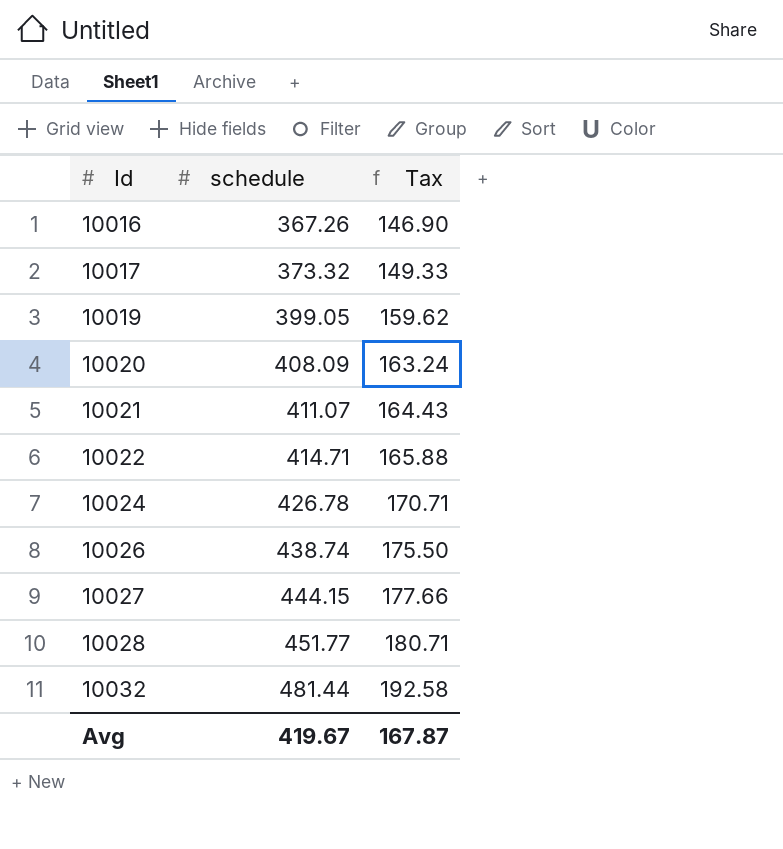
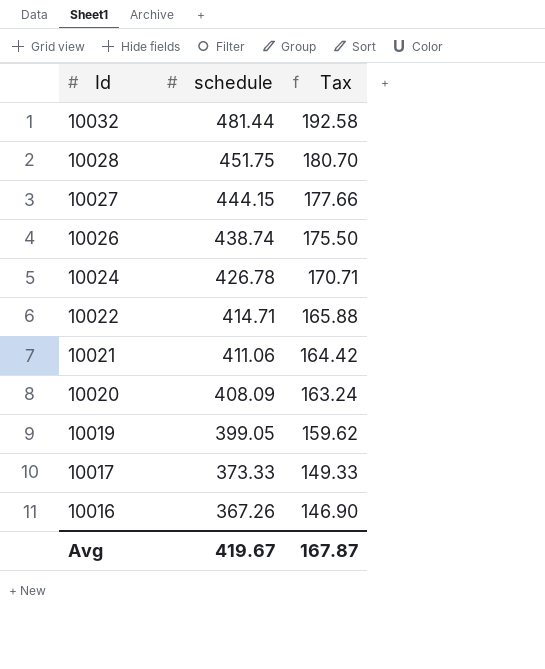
row order: Id ascending -> Id descending
10028 | schedule: 451.77 -> 451.75
10028 | Tax: 180.71 -> 180.70
10021 | schedule: 411.07 -> 411.06
10021 | Tax: 164.43 -> 164.42
10017 | schedule: 373.32 -> 373.33

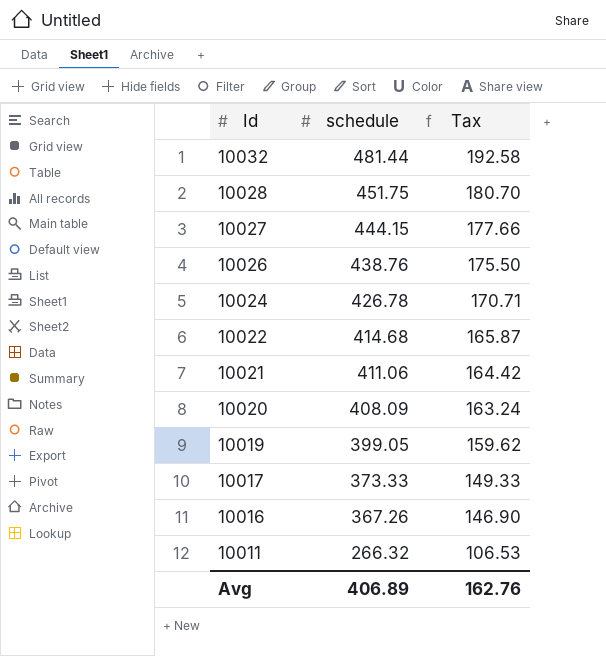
10026 | schedule: 438.74 -> 438.76
10022 | schedule: 414.71 -> 414.68
10022 | Tax: 165.88 -> 165.87
row 10011: none -> 266.32 | 106.53
Avg | schedule: 419.67 -> 406.89
Avg | Tax: 167.87 -> 162.76

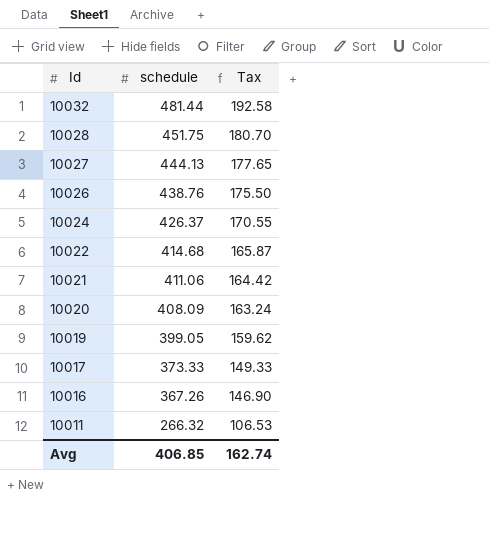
10027 | schedule: 444.15 -> 444.13
10027 | Tax: 177.66 -> 177.65
10024 | schedule: 426.78 -> 426.37
10024 | Tax: 170.71 -> 170.55
Avg | schedule: 406.89 -> 406.85
Avg | Tax: 162.76 -> 162.74

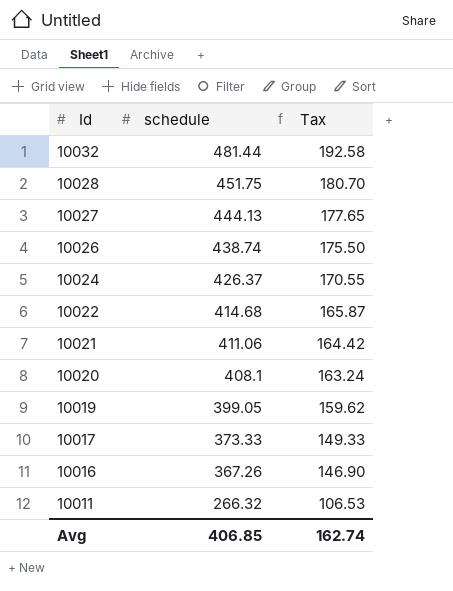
10026 | schedule: 438.76 -> 438.74
10020 | schedule: 408.09 -> 408.1

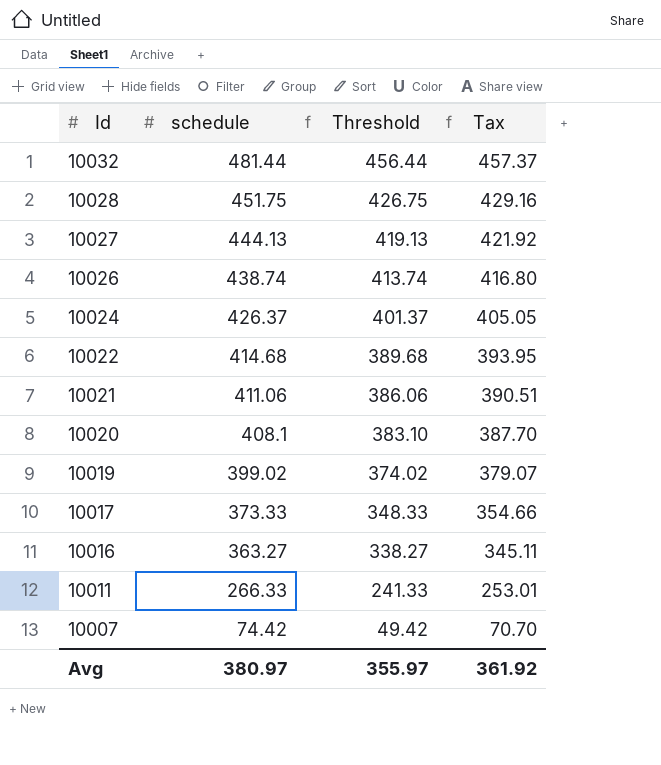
column Threshold | formula: none -> [schedule] - 25
column Tax | formula: [schedule] * 0.4 -> [schedule] * 0.95
10019 | schedule: 399.05 -> 399.02
10016 | schedule: 367.26 -> 363.27
10011 | schedule: 266.32 -> 266.33
row 10007: none -> 74.42 | 49.42 | 70.70
Avg | schedule: 406.85 -> 380.97
Avg | Tax: 162.74 -> 361.92

